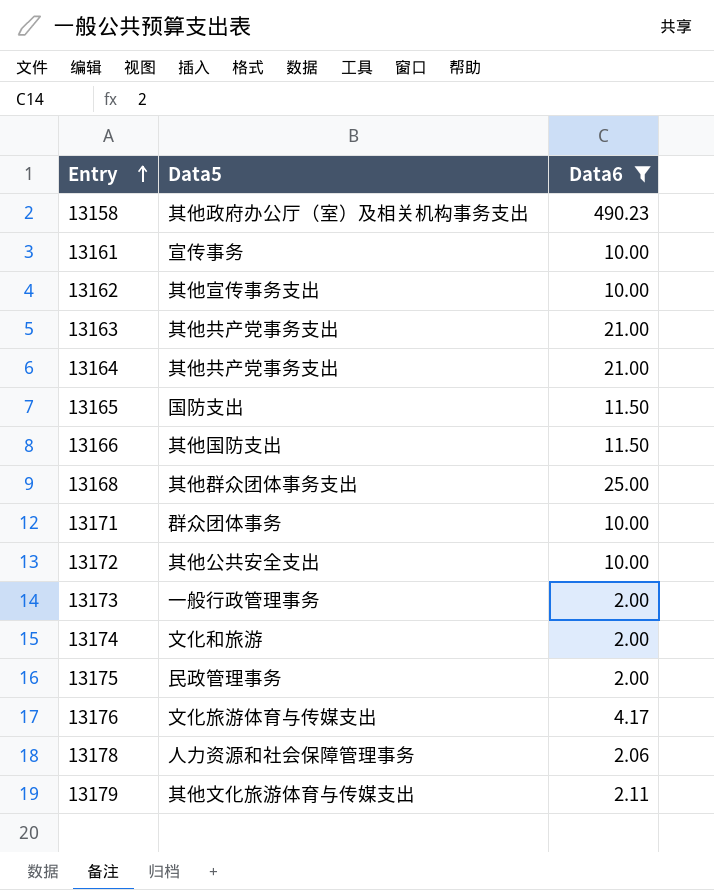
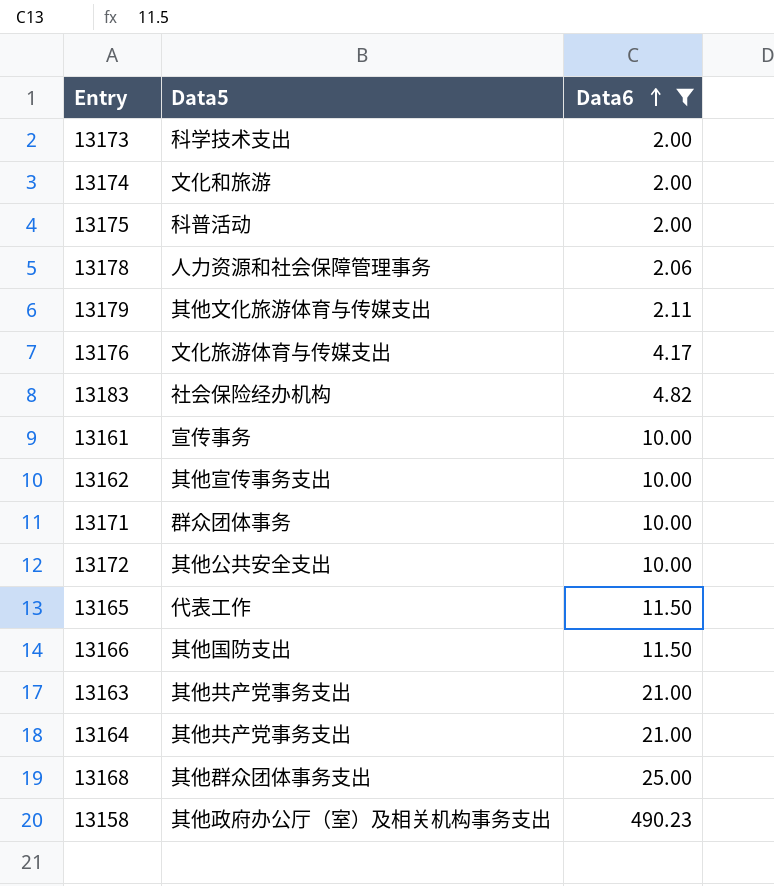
row order: Entry ascending -> Data6 ascending
13173 | Data5: 一般行政管理事务 -> 科学技术支出
13175 | Data5: 民政管理事务 -> 科普活动
row 13183: none -> 社会保险经办机构 | 4.82
13165 | Data5: 国防支出 -> 代表工作

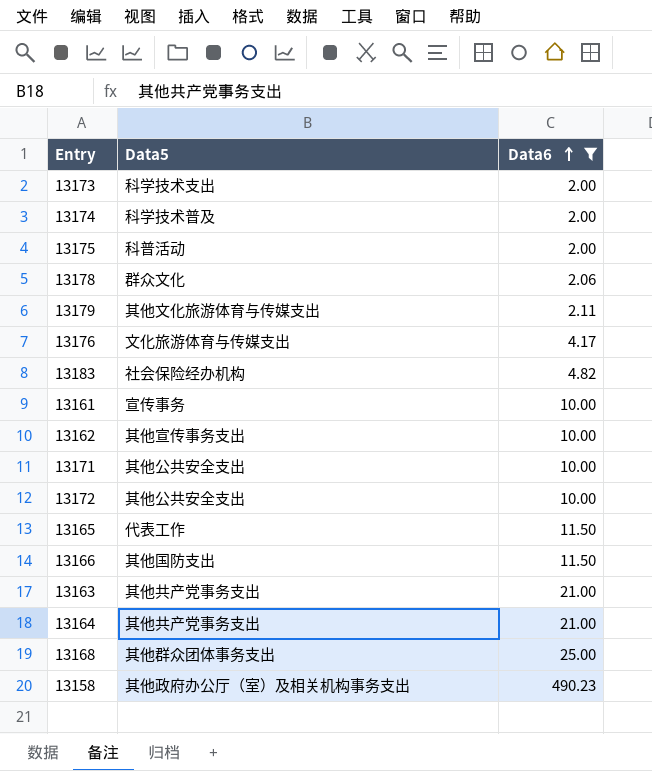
13174 | Data5: 文化和旅游 -> 科学技术普及
13178 | Data5: 人力资源和社会保障管理事务 -> 群众文化
13171 | Data5: 群众团体事务 -> 其他公共安全支出

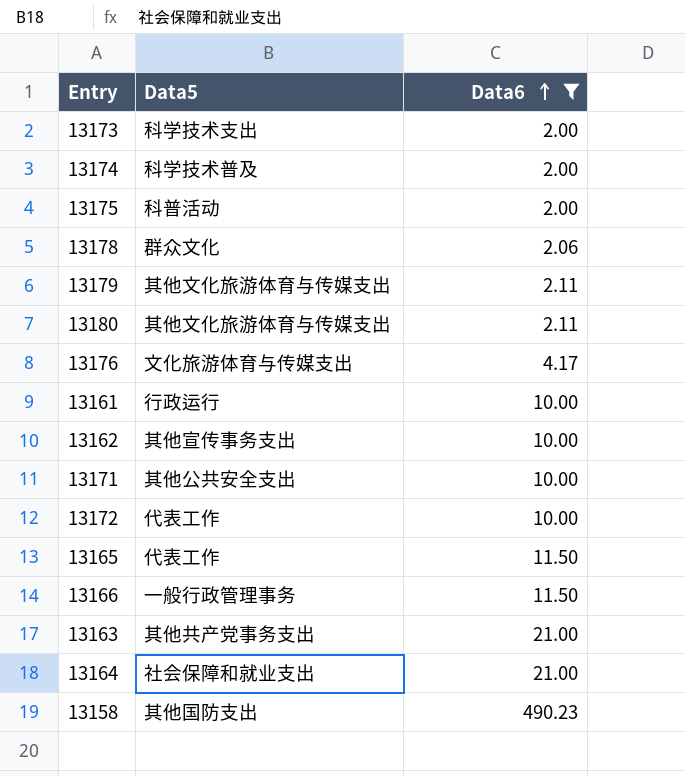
row 13183: 社会保险经办机构 | 4.82 -> none
row 13168: 其他群众团体事务支出 | 25.00 -> none
row 13180: none -> 其他文化旅游体育与传媒支出 | 2.11
13161 | Data5: 宣传事务 -> 行政运行
13172 | Data5: 其他公共安全支出 -> 代表工作
13166 | Data5: 其他国防支出 -> 一般行政管理事务
13164 | Data5: 其他共产党事务支出 -> 社会保障和就业支出
13158 | Data5: 其他政府办公厅（室）及相关机构事务支出 -> 其他国防支出

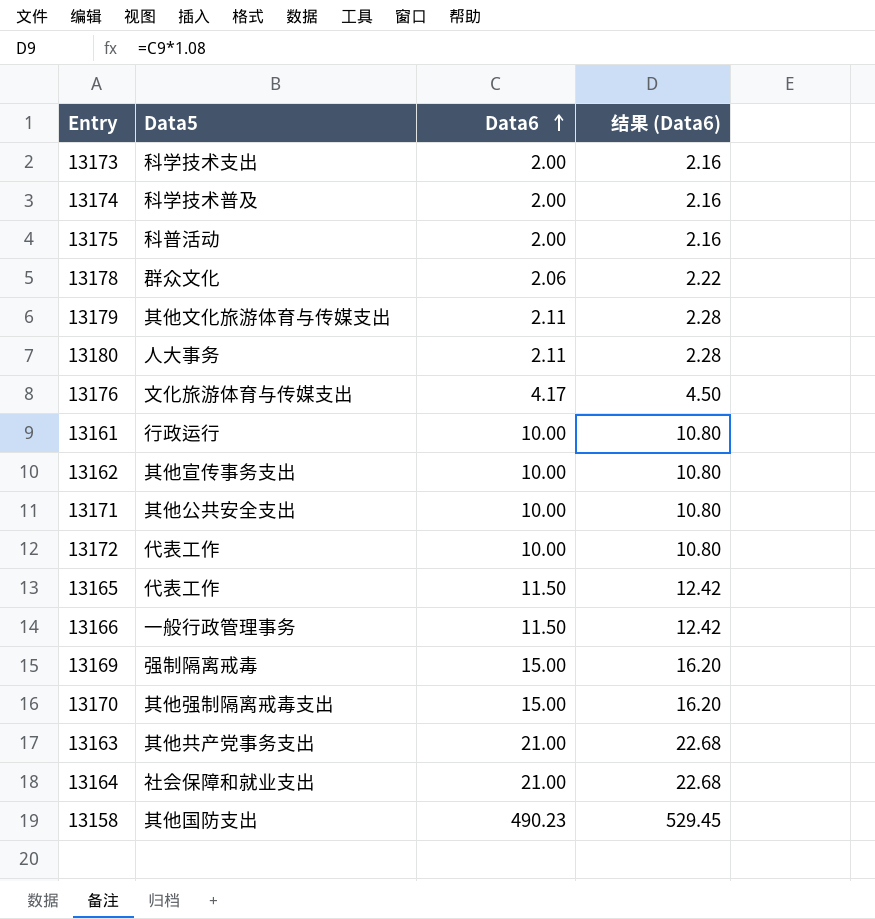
filter: Data6 != 15.00 -> none
column 结果 (Data6) | formula: none -> [Data6] * 1.08
13180 | Data5: 其他文化旅游体育与传媒支出 -> 人大事务

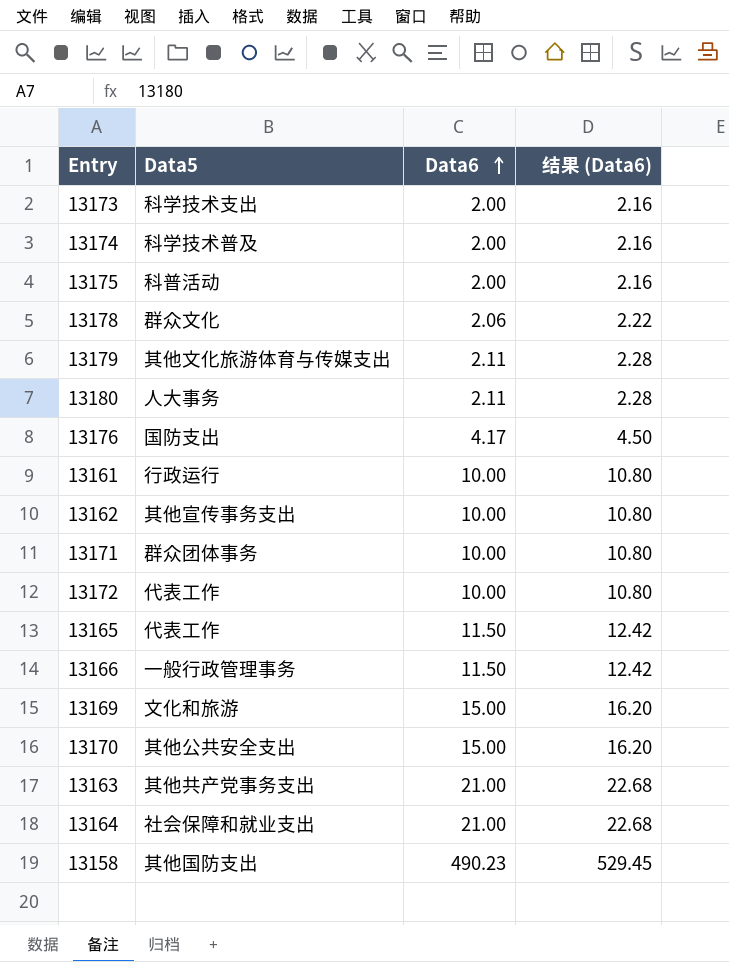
13176 | Data5: 文化旅游体育与传媒支出 -> 国防支出
13171 | Data5: 其他公共安全支出 -> 群众团体事务
13169 | Data5: 强制隔离戒毒 -> 文化和旅游
13170 | Data5: 其他强制隔离戒毒支出 -> 其他公共安全支出

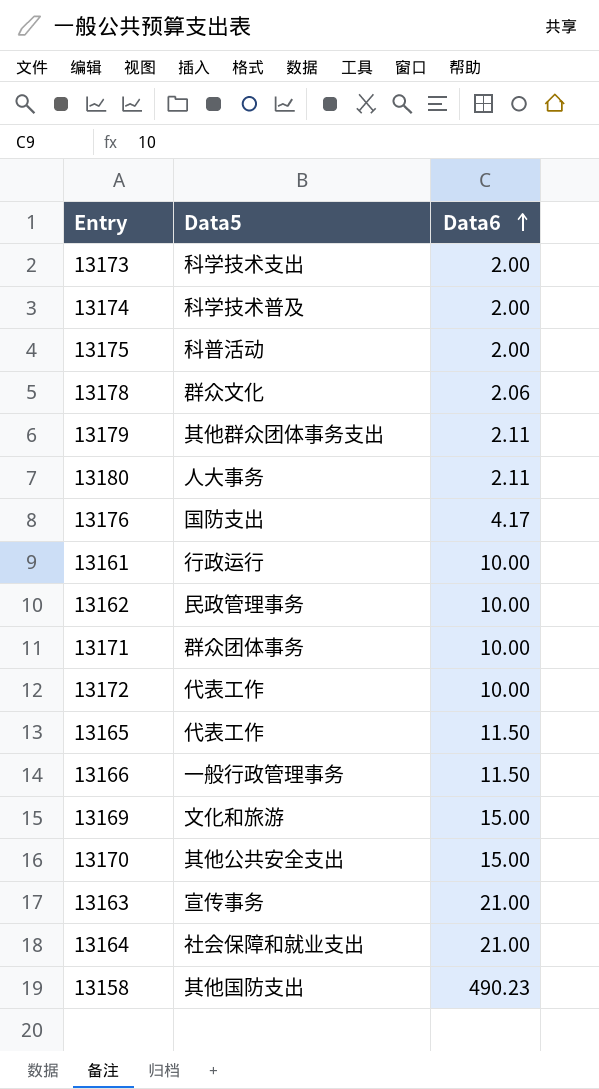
column 结果 (Data6) | formula: [Data6] * 1.08 -> none
13179 | Data5: 其他文化旅游体育与传媒支出 -> 其他群众团体事务支出
13162 | Data5: 其他宣传事务支出 -> 民政管理事务
13163 | Data5: 其他共产党事务支出 -> 宣传事务

